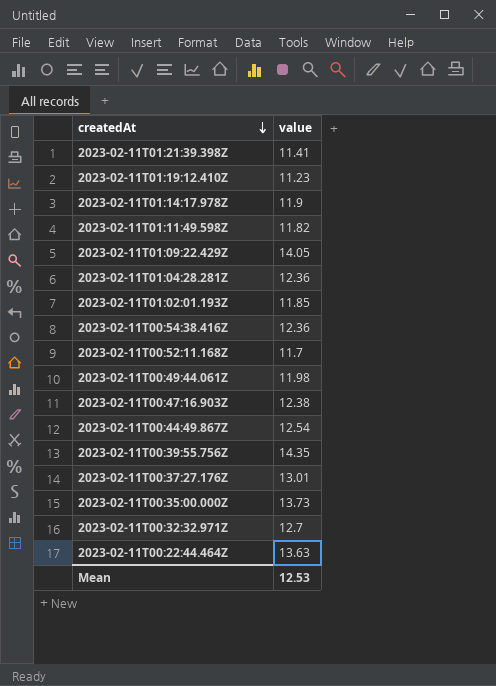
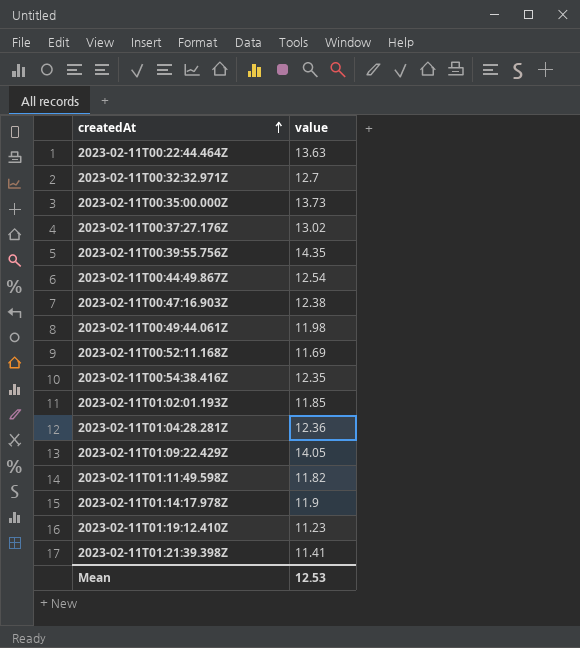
row order: createdAt descending -> createdAt ascending
2023-02-11T00:37:27.176Z | value: 13.01 -> 13.02
2023-02-11T00:52:11.168Z | value: 11.7 -> 11.69
2023-02-11T00:54:38.416Z | value: 12.36 -> 12.35

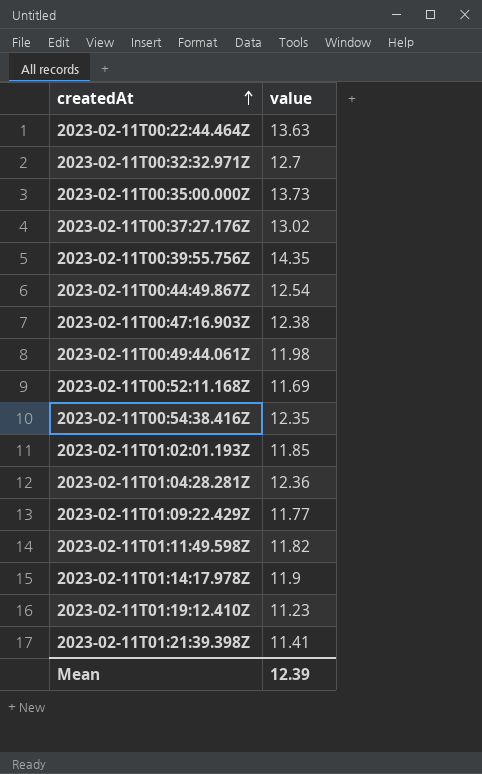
2023-02-11T01:09:22.429Z | value: 14.05 -> 11.77
Mean | value: 12.53 -> 12.39

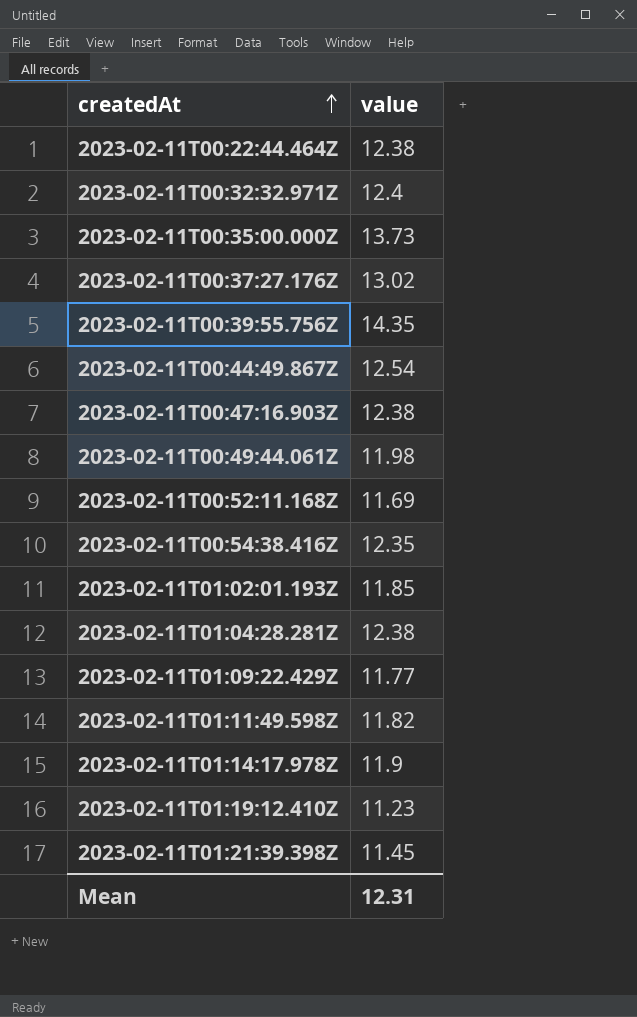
2023-02-11T00:22:44.464Z | value: 13.63 -> 12.38
2023-02-11T00:32:32.971Z | value: 12.7 -> 12.4
2023-02-11T01:04:28.281Z | value: 12.36 -> 12.38
2023-02-11T01:21:39.398Z | value: 11.41 -> 11.45
Mean | value: 12.39 -> 12.31

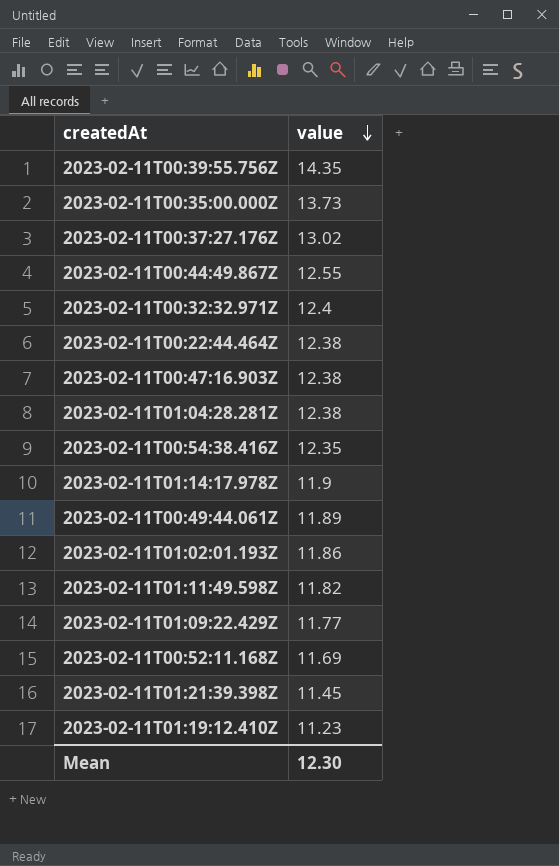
row order: createdAt ascending -> value descending
2023-02-11T00:44:49.867Z | value: 12.54 -> 12.55
2023-02-11T00:49:44.061Z | value: 11.98 -> 11.89
2023-02-11T01:02:01.193Z | value: 11.85 -> 11.86
Mean | value: 12.31 -> 12.30

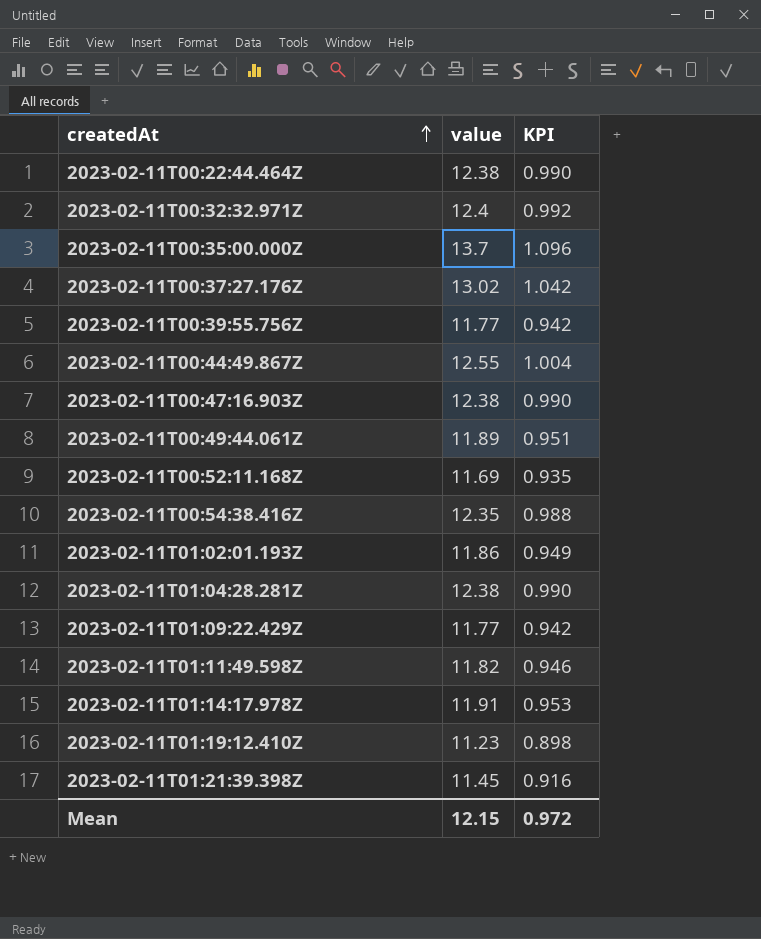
row order: value descending -> createdAt ascending
column KPI | formula: none -> [value] * 0.08
2023-02-11T00:35:00.000Z | value: 13.73 -> 13.7
2023-02-11T00:39:55.756Z | value: 14.35 -> 11.77
2023-02-11T01:14:17.978Z | value: 11.9 -> 11.91
Mean | value: 12.30 -> 12.15

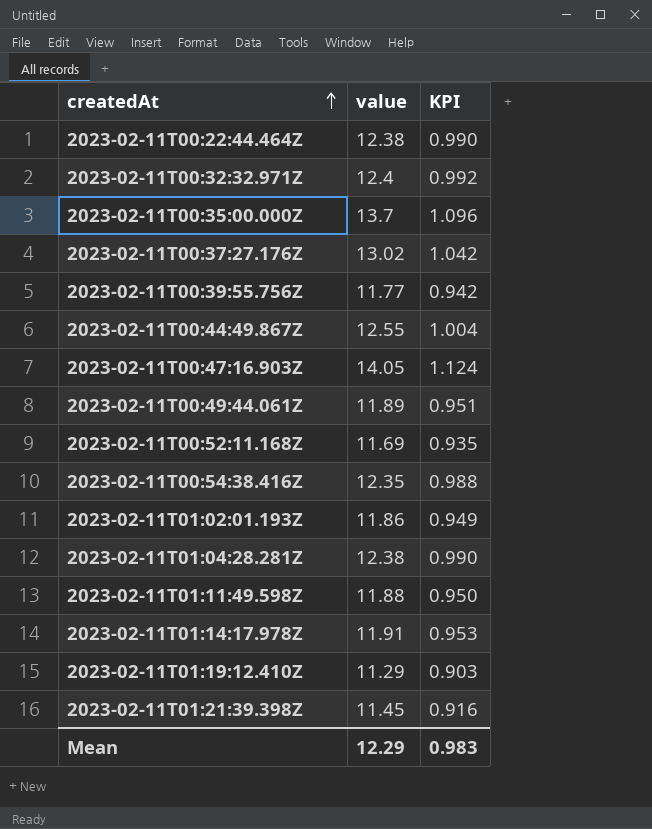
row 2023-02-11T01:09:22.429Z: 11.77 | 0.942 -> none
2023-02-11T00:47:16.903Z | value: 12.38 -> 14.05
2023-02-11T00:47:16.903Z | KPI: 0.990 -> 1.124
2023-02-11T01:11:49.598Z | value: 11.82 -> 11.88
2023-02-11T01:11:49.598Z | KPI: 0.946 -> 0.950
2023-02-11T01:19:12.410Z | value: 11.23 -> 11.29
2023-02-11T01:19:12.410Z | KPI: 0.898 -> 0.903
Mean | value: 12.15 -> 12.29
Mean | KPI: 0.972 -> 0.983

